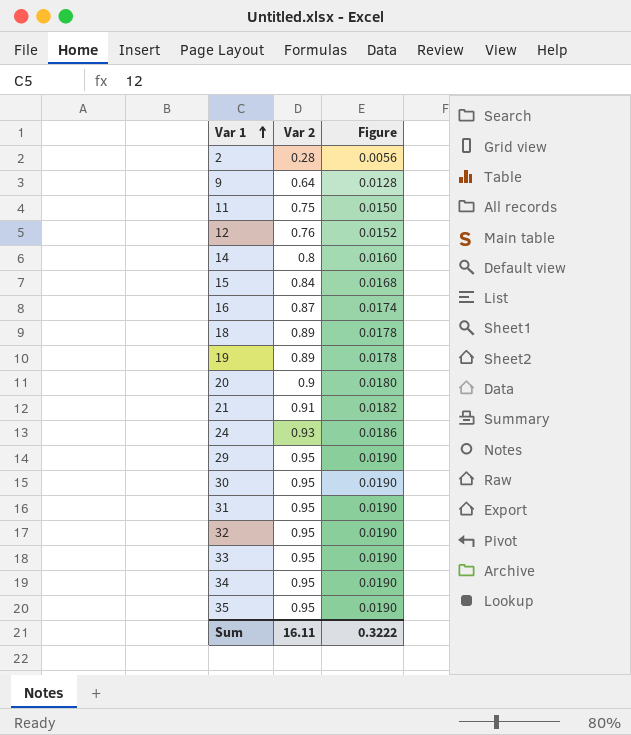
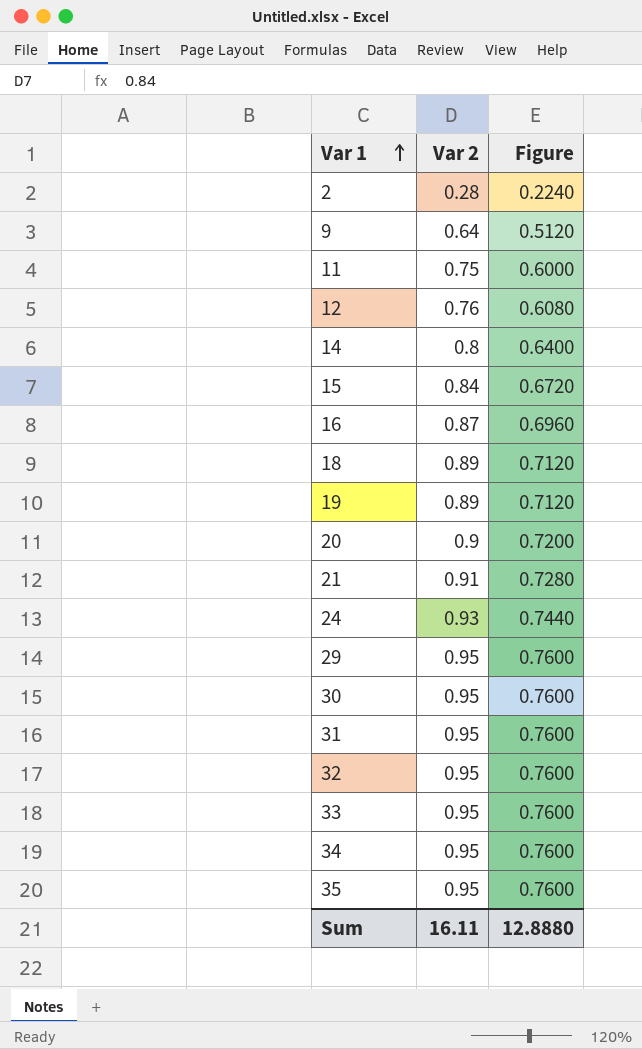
column Figure | formula: [Var 2] * 0.02 -> [Var 2] * 0.8
Sum | Figure: 0.3222 -> 12.8880

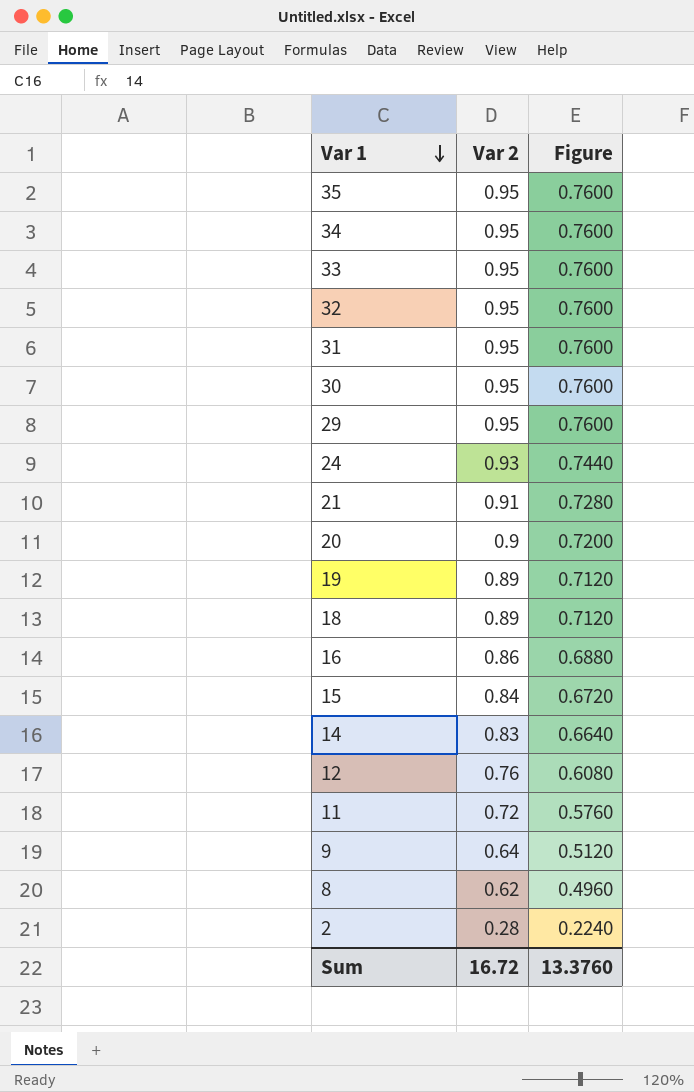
row order: Var 1 ascending -> Var 1 descending
16 | Var 2: 0.87 -> 0.86
16 | Figure: 0.6960 -> 0.6880
14 | Var 2: 0.8 -> 0.83
14 | Figure: 0.6400 -> 0.6640
11 | Var 2: 0.75 -> 0.72
11 | Figure: 0.6000 -> 0.5760
row 8: none -> 0.62 | 0.4960
Sum | Var 2: 16.11 -> 16.72
Sum | Figure: 12.8880 -> 13.3760

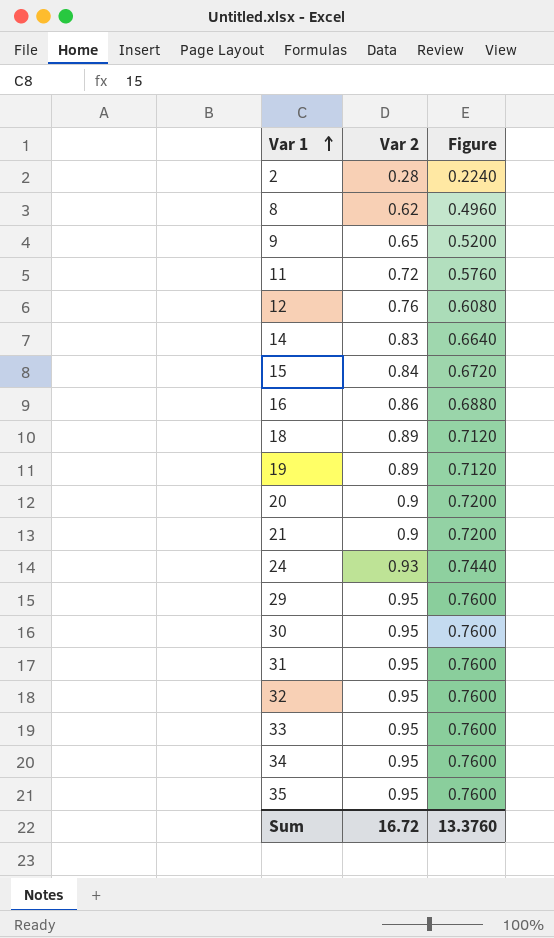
row order: Var 1 descending -> Var 1 ascending
9 | Var 2: 0.64 -> 0.65
9 | Figure: 0.5120 -> 0.5200
21 | Var 2: 0.91 -> 0.9
21 | Figure: 0.7280 -> 0.7200

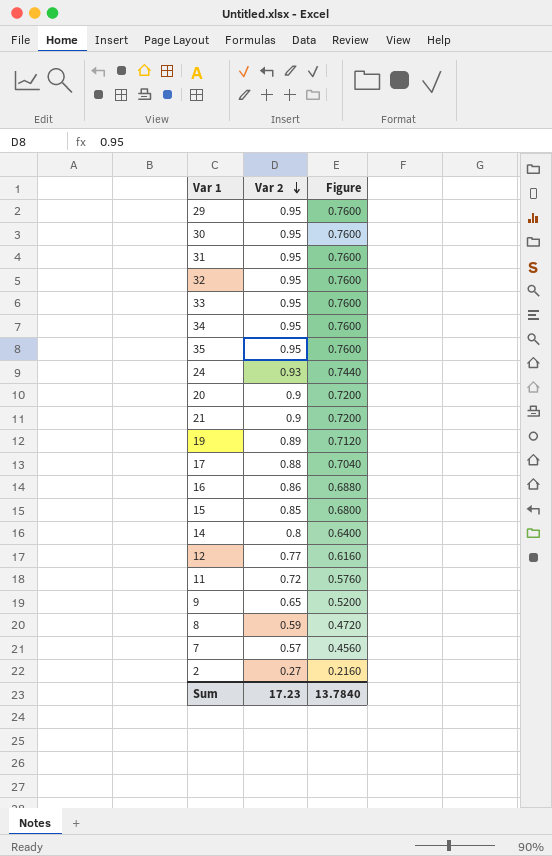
row order: Var 1 ascending -> Var 2 descending
row 18: 0.89 | 0.7120 -> none
row 17: none -> 0.88 | 0.7040
15 | Var 2: 0.84 -> 0.85
15 | Figure: 0.6720 -> 0.6800
14 | Var 2: 0.83 -> 0.8
14 | Figure: 0.6640 -> 0.6400
12 | Var 2: 0.76 -> 0.77
12 | Figure: 0.6080 -> 0.6160
8 | Var 2: 0.62 -> 0.59
8 | Figure: 0.4960 -> 0.4720
row 7: none -> 0.57 | 0.4560
2 | Var 2: 0.28 -> 0.27
2 | Figure: 0.2240 -> 0.2160
Sum | Var 2: 16.72 -> 17.23
Sum | Figure: 13.3760 -> 13.7840

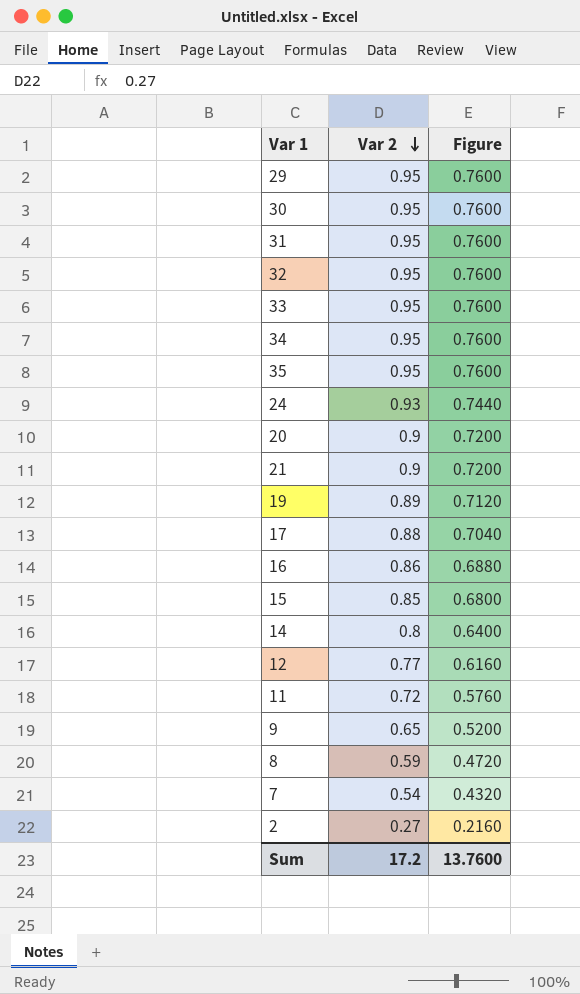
7 | Var 2: 0.57 -> 0.54
7 | Figure: 0.4560 -> 0.4320
Sum | Var 2: 17.23 -> 17.2
Sum | Figure: 13.7840 -> 13.7600

